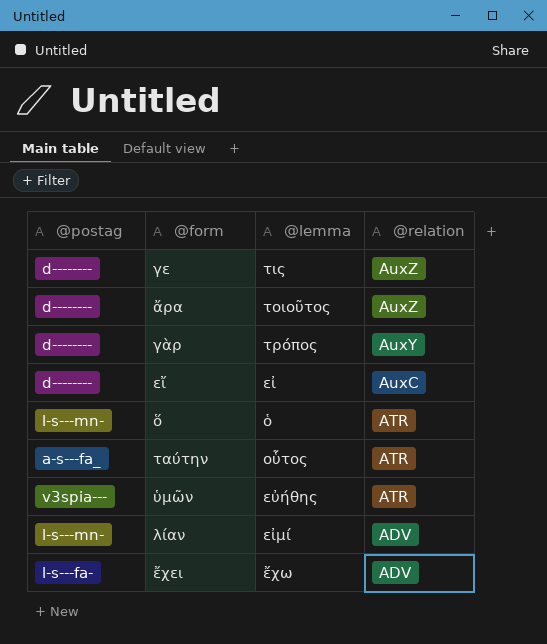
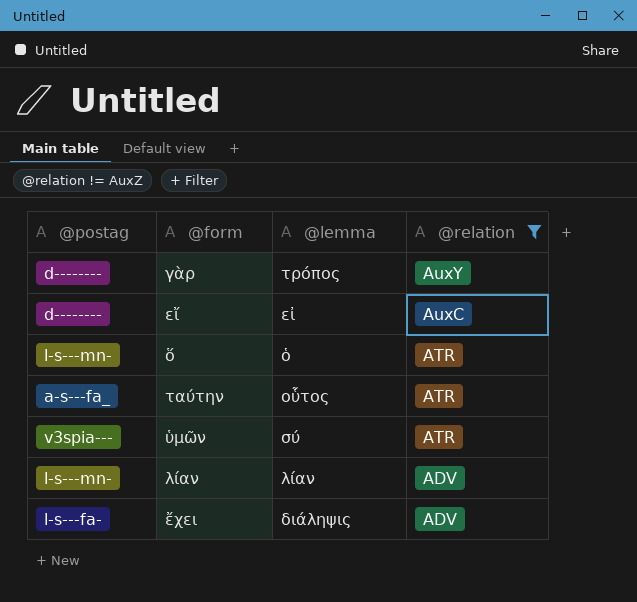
filter: none -> @relation != AuxZ
ὑμῶν | @lemma: εὐήθης -> σύ
λίαν | @lemma: εἰμί -> λίαν
ἔχει | @lemma: ἔχω -> διάληψις

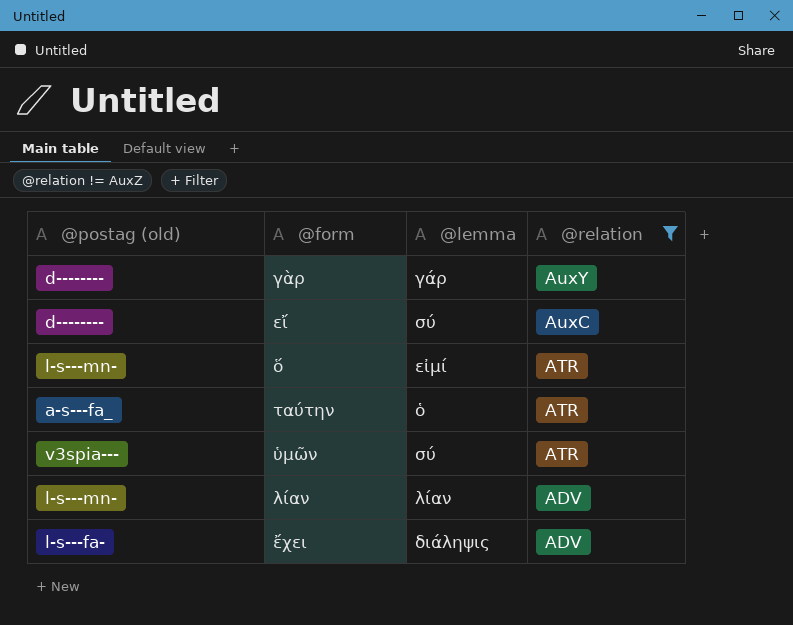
column name: @postag -> @postag (old)
γὰρ | @lemma: τρόπος -> γάρ
εἴ | @lemma: εἰ -> σύ
ὅ | @lemma: ὁ -> εἰμί
ταύτην | @lemma: οὗτος -> ὁ

